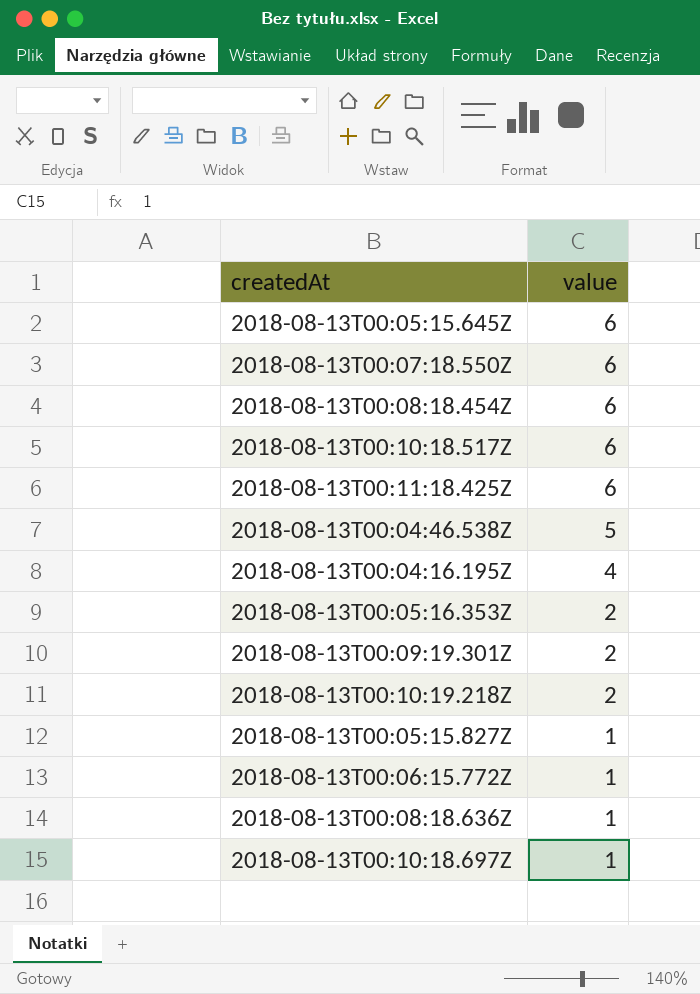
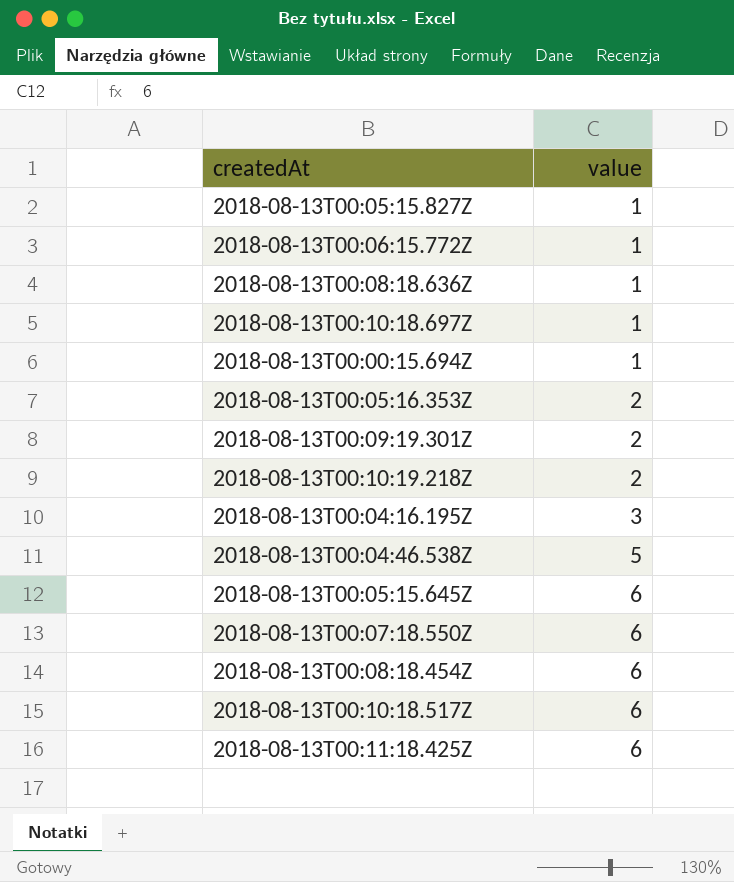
row order: value descending -> value ascending
row 2018-08-13T00:00:15.694Z: none -> 1
2018-08-13T00:04:16.195Z | value: 4 -> 3

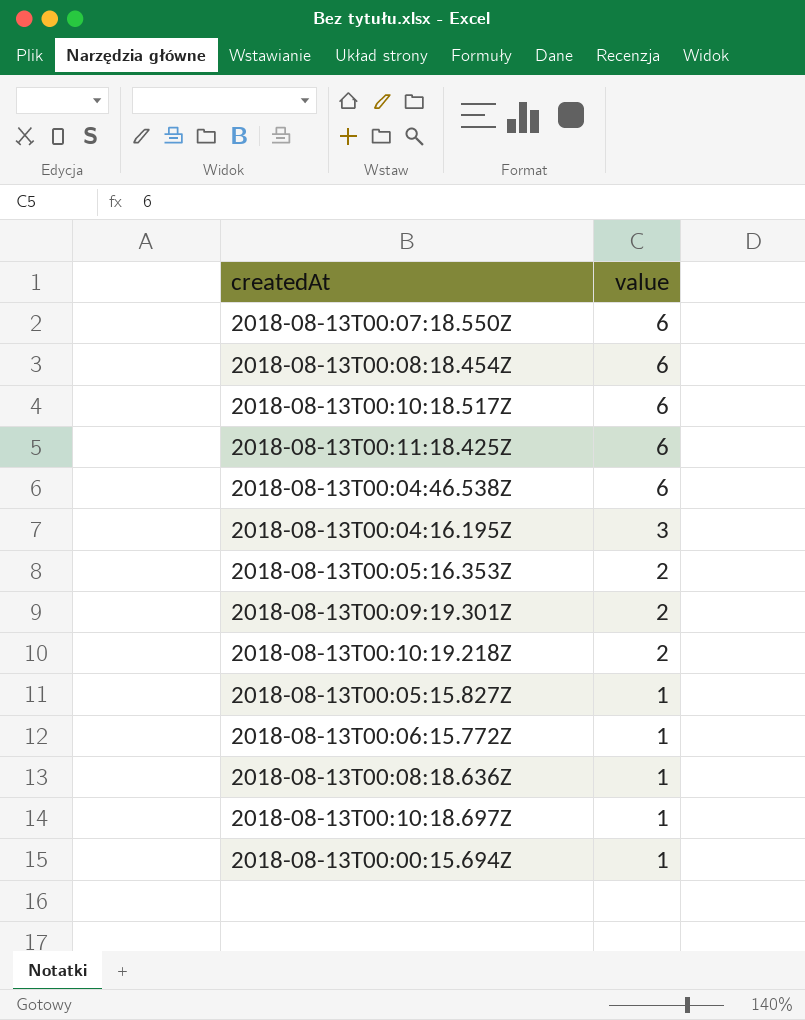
row order: value ascending -> value descending
row 2018-08-13T00:05:15.645Z: 6 -> none
2018-08-13T00:04:46.538Z | value: 5 -> 6

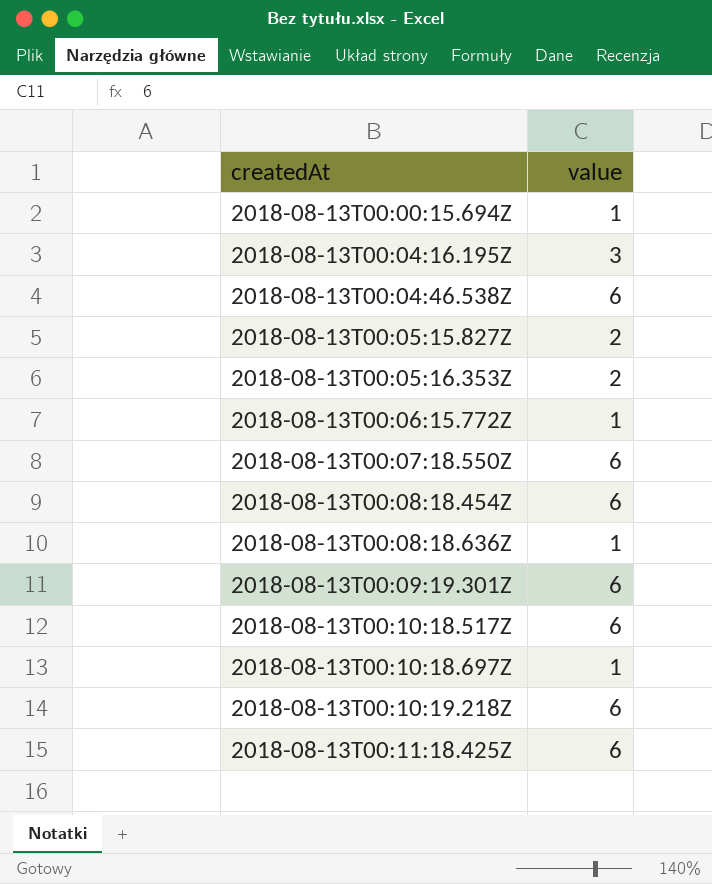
row order: value descending -> createdAt ascending
2018-08-13T00:05:15.827Z | value: 1 -> 2
2018-08-13T00:09:19.301Z | value: 2 -> 6
2018-08-13T00:10:19.218Z | value: 2 -> 6

